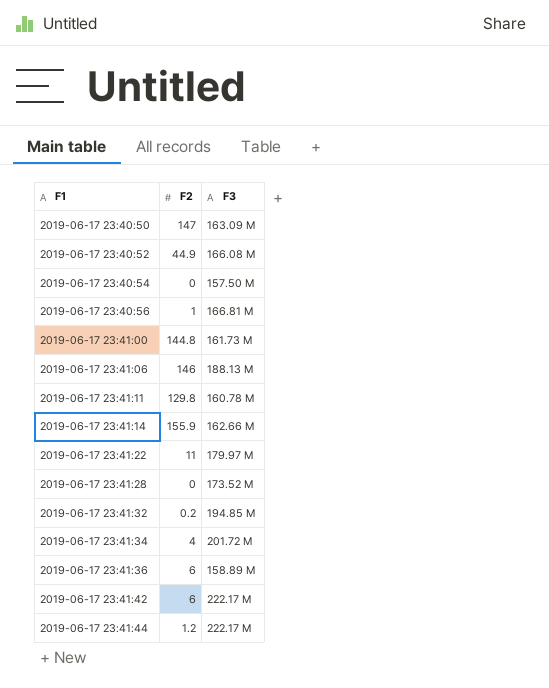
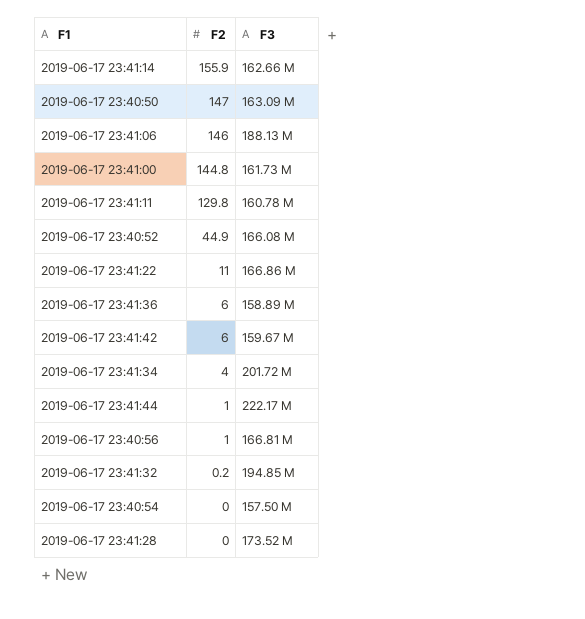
row order: F1 ascending -> F2 descending
2019-06-17 23:41:22 | F3: 179.97 M -> 166.86 M
2019-06-17 23:41:42 | F3: 222.17 M -> 159.67 M
2019-06-17 23:41:44 | F2: 1.2 -> 1

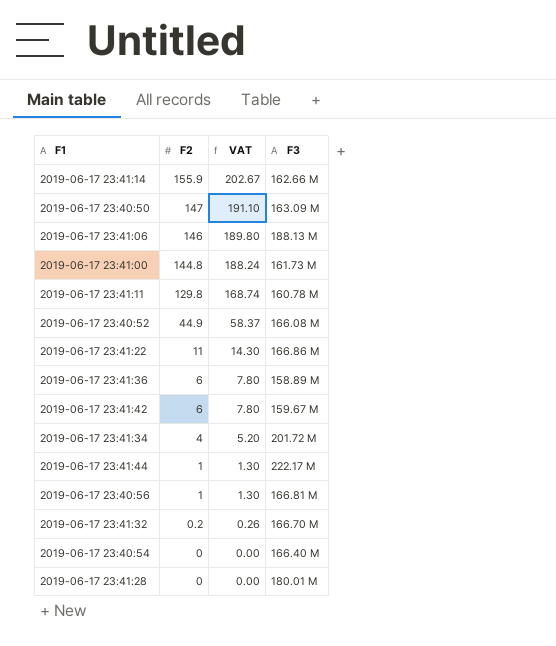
column VAT | formula: none -> [F2] * 1.3
2019-06-17 23:41:32 | F3: 194.85 M -> 166.70 M
2019-06-17 23:40:54 | F3: 157.50 M -> 166.40 M
2019-06-17 23:41:28 | F3: 173.52 M -> 180.01 M

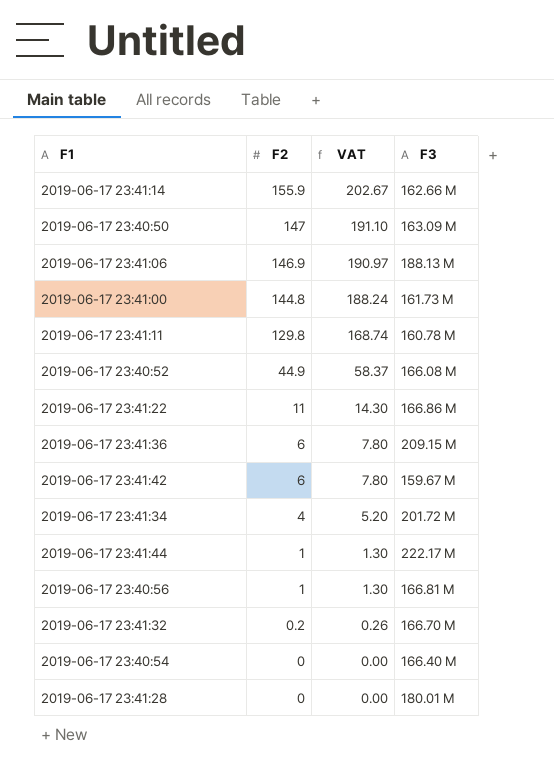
2019-06-17 23:41:06 | F2: 146 -> 146.9
2019-06-17 23:41:06 | VAT: 189.80 -> 190.97
2019-06-17 23:41:36 | F3: 158.89 M -> 209.15 M

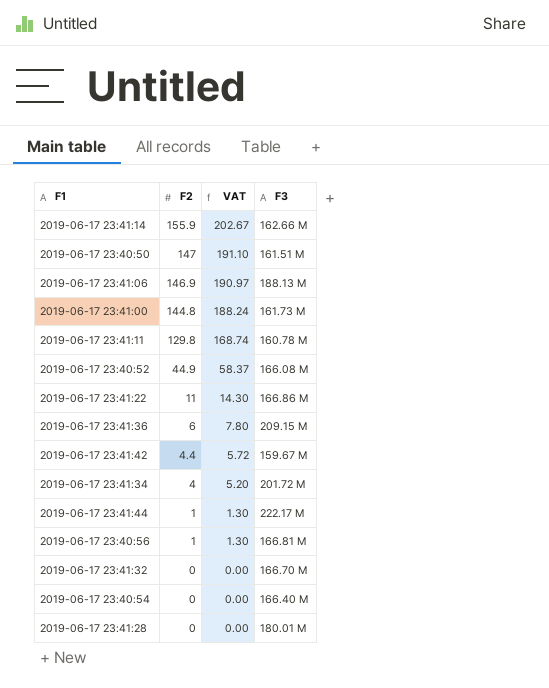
2019-06-17 23:40:50 | F3: 163.09 M -> 161.51 M
2019-06-17 23:41:42 | F2: 6 -> 4.4
2019-06-17 23:41:42 | VAT: 7.80 -> 5.72
2019-06-17 23:41:32 | F2: 0.2 -> 0
2019-06-17 23:41:32 | VAT: 0.26 -> 0.00

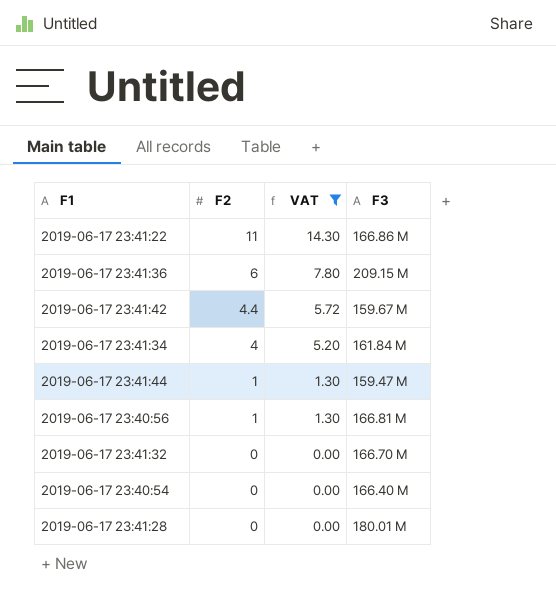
filter: none -> VAT <= 14.30
2019-06-17 23:41:34 | F3: 201.72 M -> 161.84 M
2019-06-17 23:41:44 | F3: 222.17 M -> 159.47 M

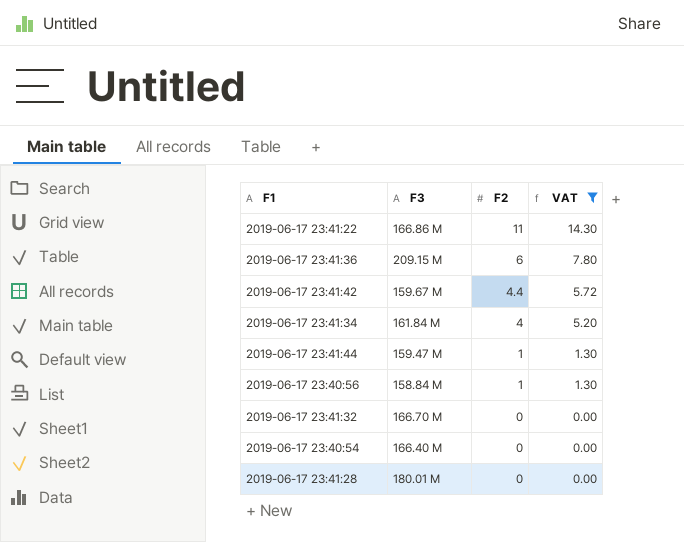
column F3 | position: 4 -> 2
2019-06-17 23:40:56 | F3: 166.81 M -> 158.84 M

